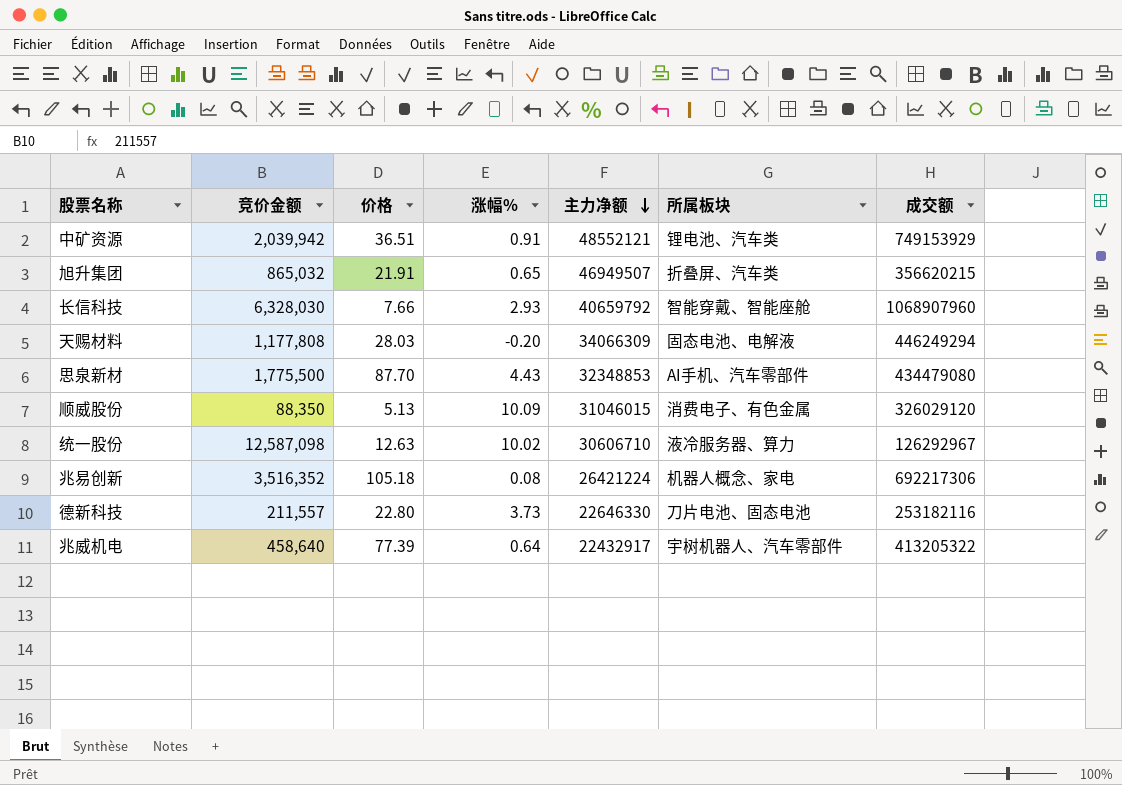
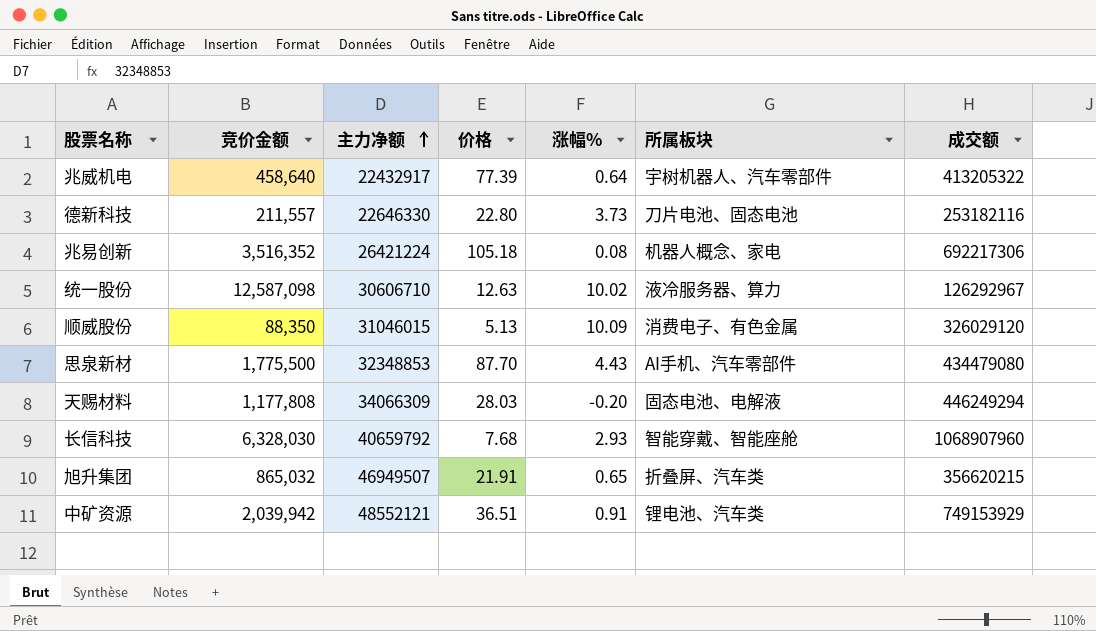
row order: 主力净额 descending -> 主力净额 ascending
column 主力净额 | position: 5 -> 3
长信科技 | 价格: 7.66 -> 7.68

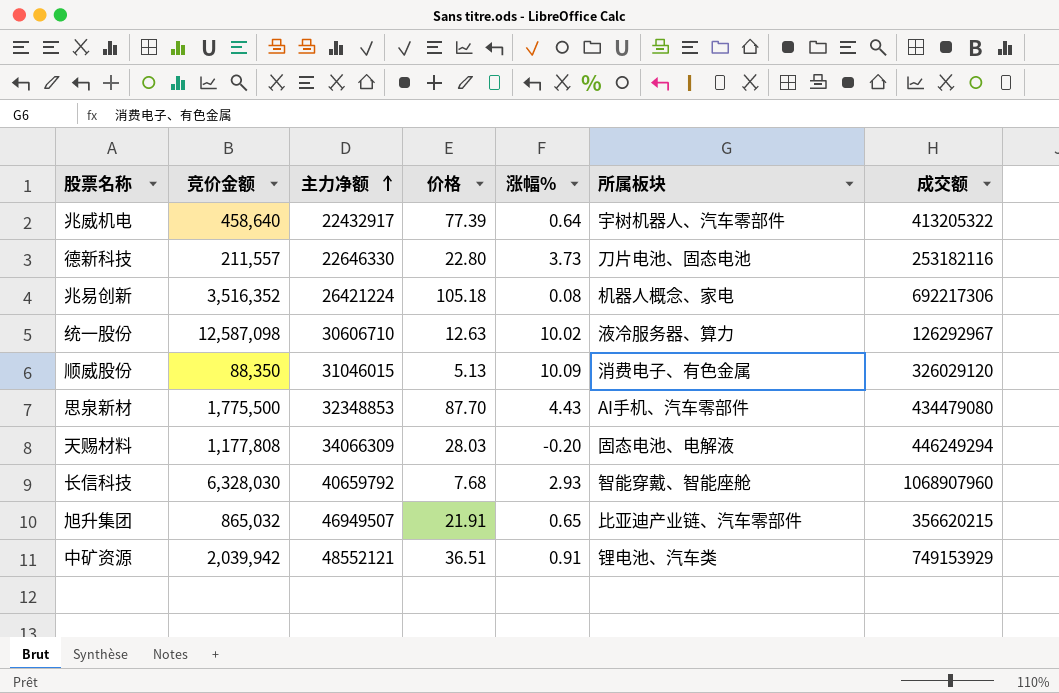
旭升集团 | 所属板块: 折叠屏、汽车类 -> 比亚迪产业链、汽车零部件

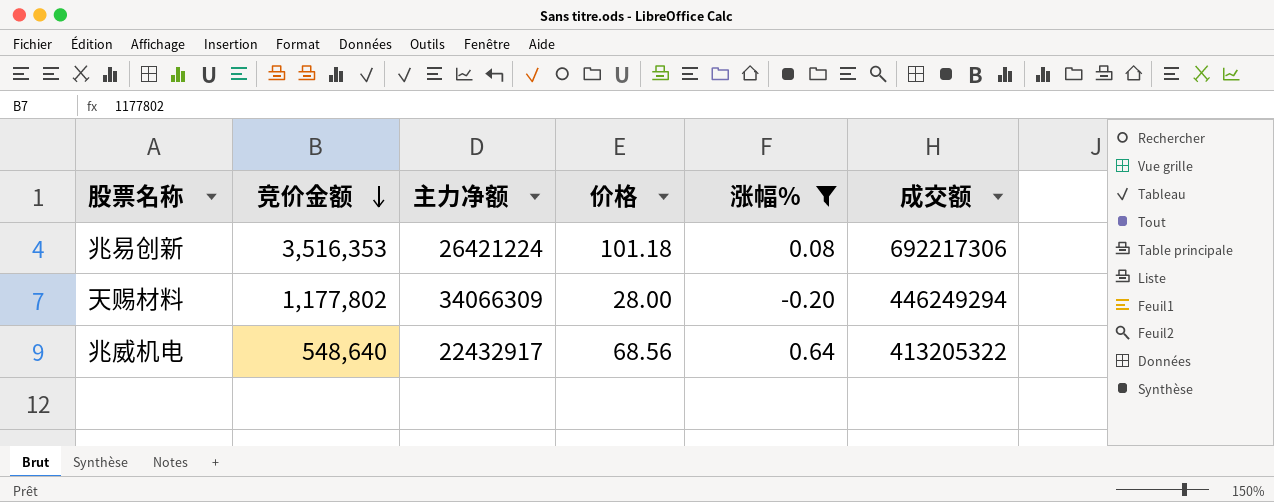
filter: none -> 涨幅% <= 0.64
row order: 主力净额 ascending -> 竞价金额 descending
column 所属板块 | position: 6 -> none
兆易创新 | 竞价金额: 3,516,352 -> 3,516,353
兆易创新 | 价格: 105.18 -> 101.18
天赐材料 | 竞价金额: 1,177,808 -> 1,177,802
天赐材料 | 价格: 28.03 -> 28.00
兆威机电 | 竞价金额: 458,640 -> 548,640
兆威机电 | 价格: 77.39 -> 68.56

